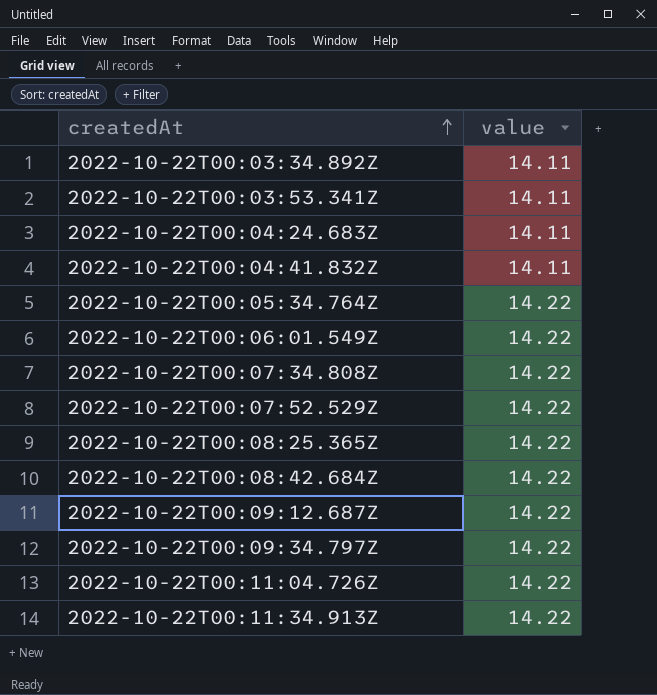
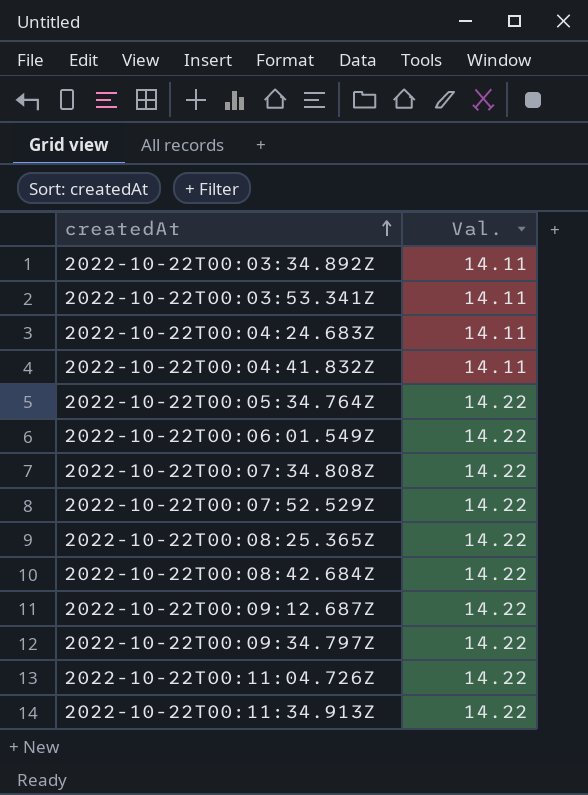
column name: value -> Val.

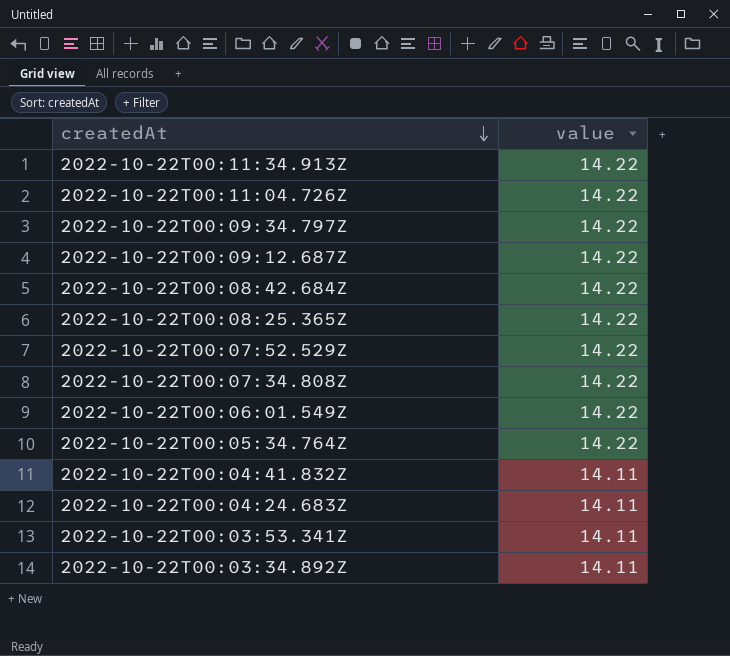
row order: createdAt ascending -> createdAt descending
column name: Val. -> value

